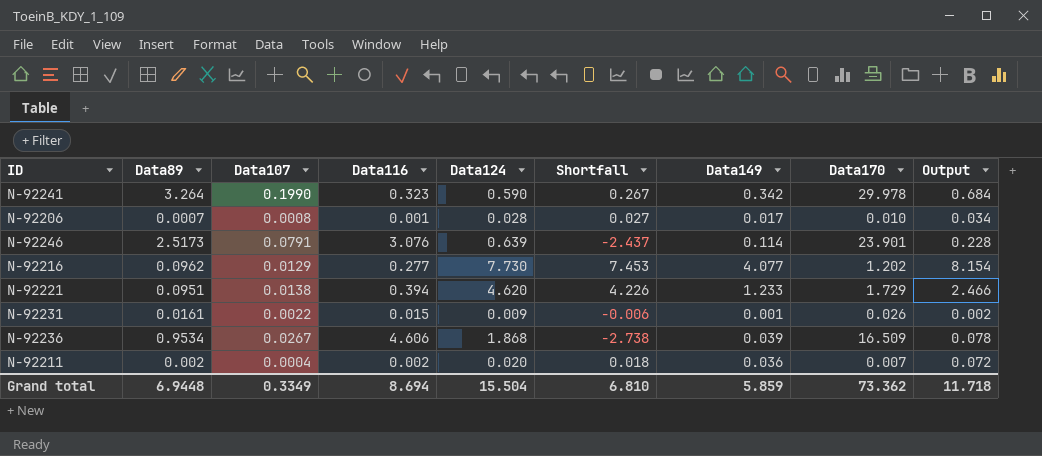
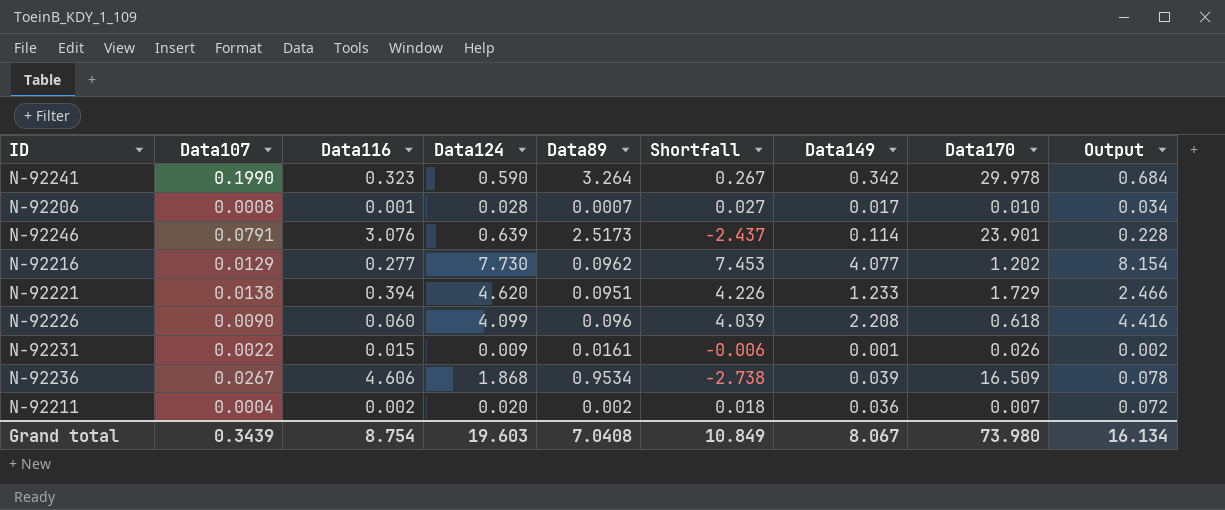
column Data89 | position: 2 -> 5
row N-92226: none -> 0.0090 | 0.060 | 4.099 | 0.096 | 4.039 | 2.208 | 0.618 | 4.416
Grand total | Data107: 0.3349 -> 0.3439
Grand total | Data116: 8.694 -> 8.754
Grand total | Data124: 15.504 -> 19.603
Grand total | Data89: 6.9448 -> 7.0408
Grand total | Shortfall: 6.810 -> 10.849
Grand total | Data149: 5.859 -> 8.067
Grand total | Data170: 73.362 -> 73.980
Grand total | Output: 11.718 -> 16.134

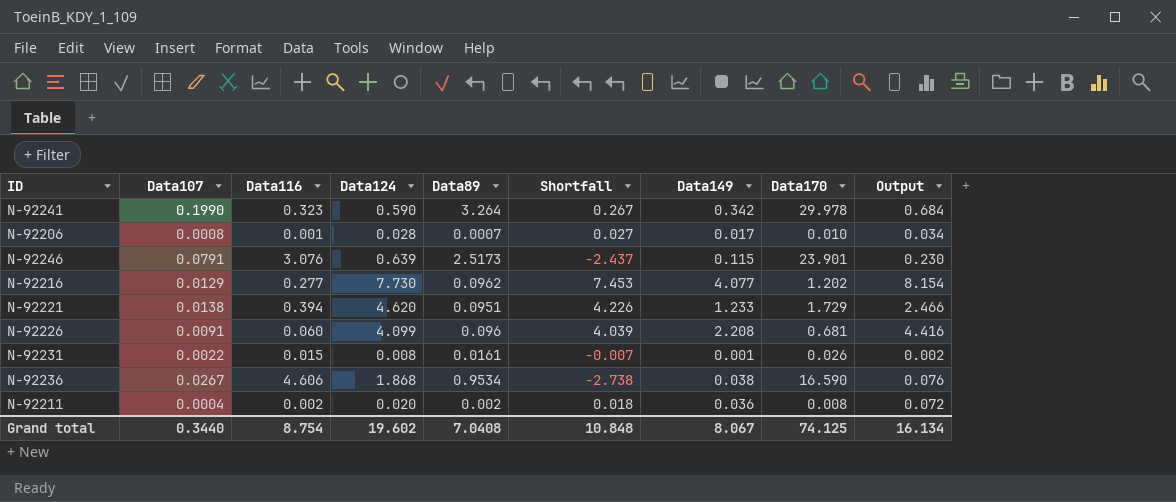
N-92246 | Data149: 0.114 -> 0.115
N-92246 | Output: 0.228 -> 0.230
N-92226 | Data107: 0.0090 -> 0.0091
N-92226 | Data170: 0.618 -> 0.681
N-92231 | Data124: 0.009 -> 0.008
N-92231 | Shortfall: -0.006 -> -0.007
N-92236 | Data149: 0.039 -> 0.038
N-92236 | Data170: 16.509 -> 16.590
N-92236 | Output: 0.078 -> 0.076
N-92211 | Data170: 0.007 -> 0.008
Grand total | Data107: 0.3439 -> 0.3440
Grand total | Data124: 19.603 -> 19.602
Grand total | Shortfall: 10.849 -> 10.848
Grand total | Data170: 73.980 -> 74.125

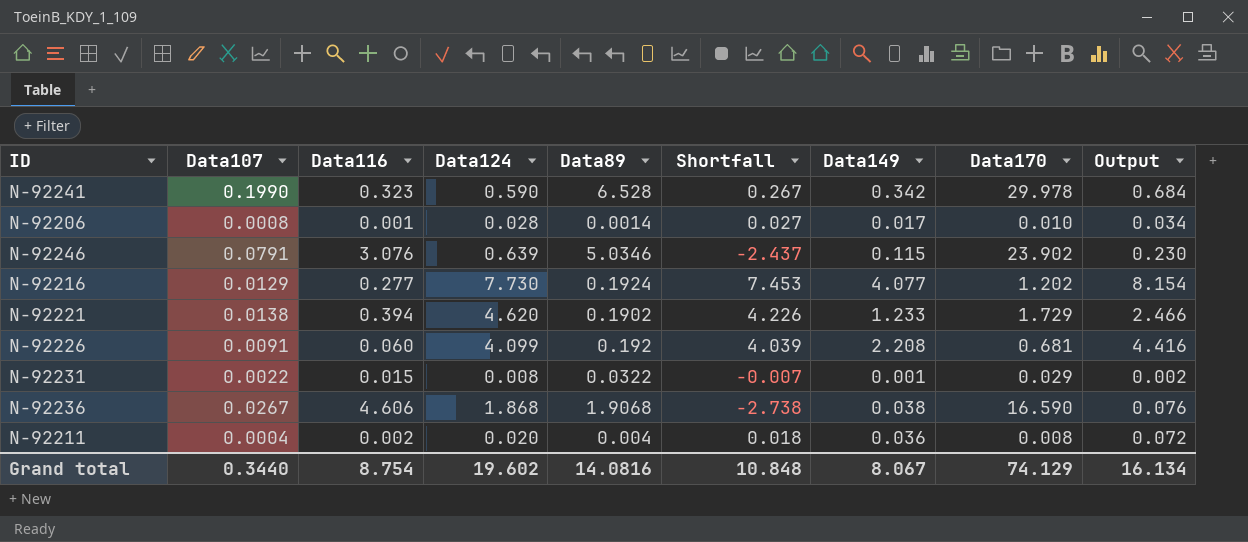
N-92241 | Data89: 3.264 -> 6.528
N-92206 | Data89: 0.0007 -> 0.0014
N-92246 | Data89: 2.5173 -> 5.0346
N-92246 | Data170: 23.901 -> 23.902
N-92216 | Data89: 0.0962 -> 0.1924
N-92221 | Data89: 0.0951 -> 0.1902
N-92226 | Data89: 0.096 -> 0.192
N-92231 | Data89: 0.0161 -> 0.0322
N-92231 | Data170: 0.026 -> 0.029
N-92236 | Data89: 0.9534 -> 1.9068
N-92211 | Data89: 0.002 -> 0.004
Grand total | Data89: 7.0408 -> 14.0816
Grand total | Data170: 74.125 -> 74.129

